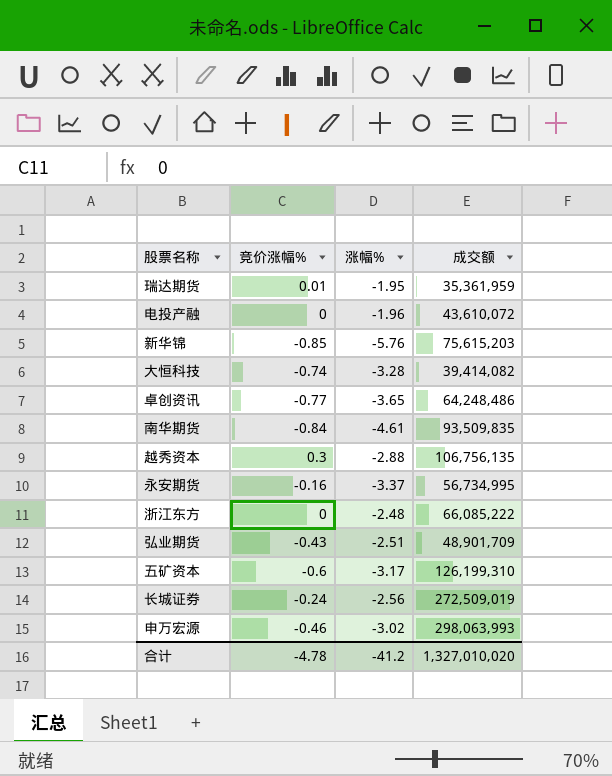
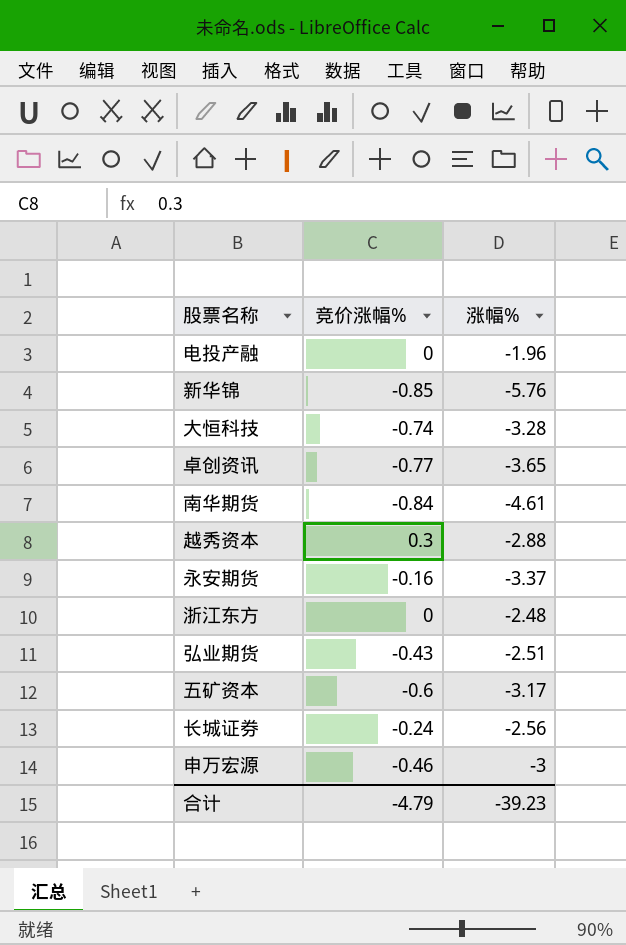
column 成交额 | position: 4 -> none
row 瑞达期货: 0.01 | -1.95 | 35,361,959 -> none
申万宏源 | 涨幅%: -3.02 -> -3
合计 | 竞价涨幅%: -4.78 -> -4.79
合计 | 涨幅%: -41.2 -> -39.23

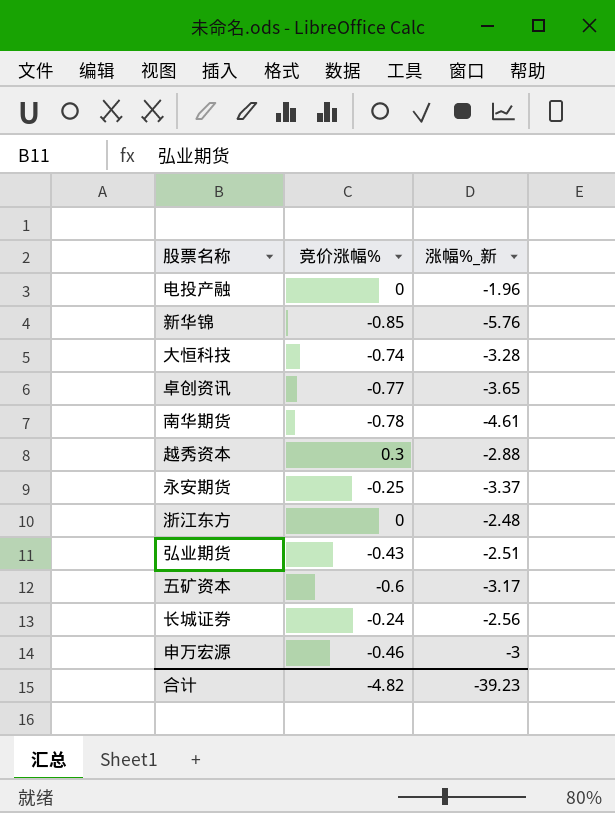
column name: 涨幅% -> 涨幅%_新
南华期货 | 竞价涨幅%: -0.84 -> -0.78
永安期货 | 竞价涨幅%: -0.16 -> -0.25
合计 | 竞价涨幅%: -4.79 -> -4.82

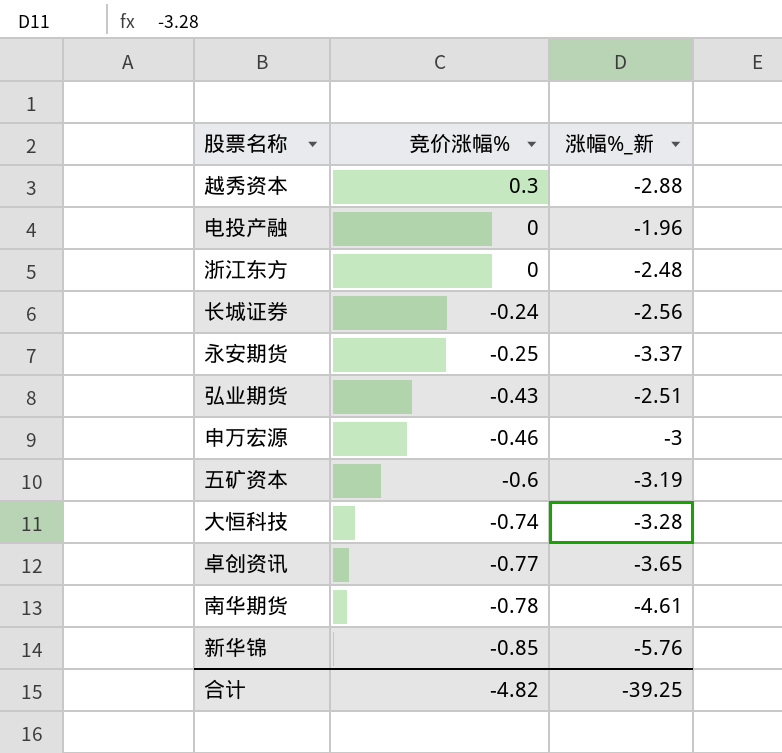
row order: none -> 竞价涨幅% descending
五矿资本 | 涨幅%_新: -3.17 -> -3.19
合计 | 涨幅%_新: -39.23 -> -39.25

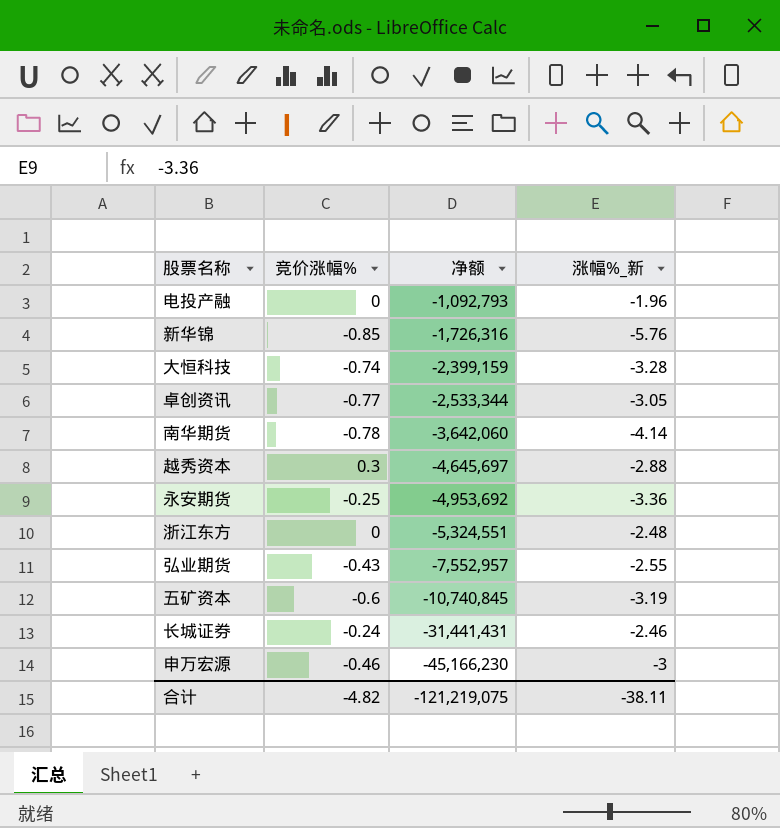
row order: 竞价涨幅% descending -> 净额 descending
column 净额 | position: none -> 3
卓创资讯 | 涨幅%_新: -3.65 -> -3.05
南华期货 | 涨幅%_新: -4.61 -> -4.14
永安期货 | 涨幅%_新: -3.37 -> -3.36
弘业期货 | 涨幅%_新: -2.51 -> -2.55
长城证券 | 涨幅%_新: -2.56 -> -2.46
合计 | 涨幅%_新: -39.25 -> -38.11

